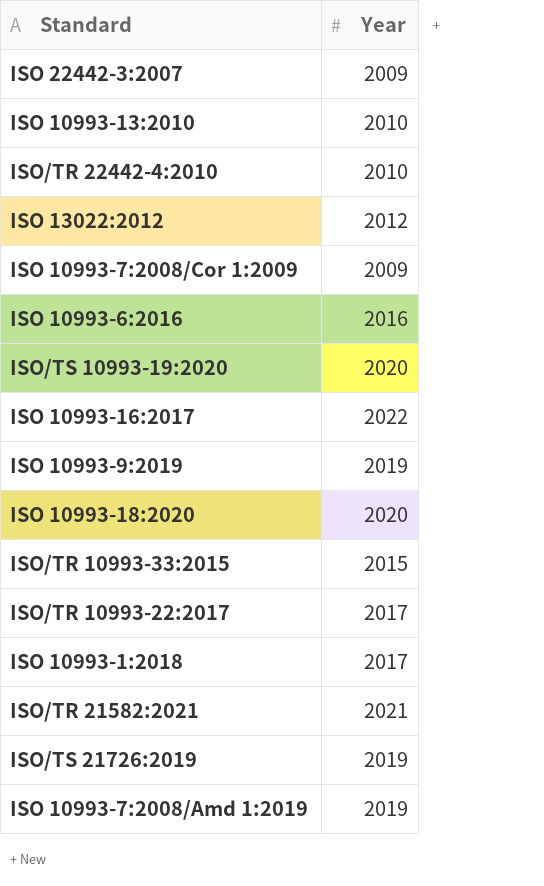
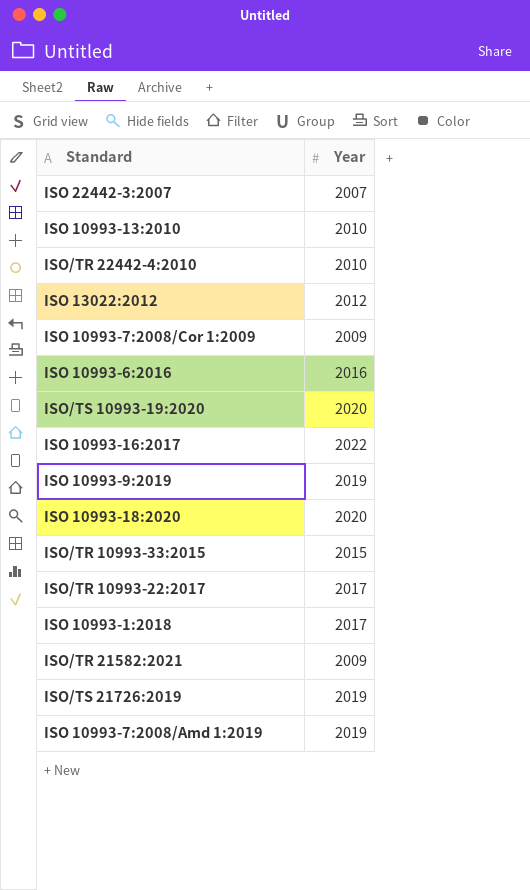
ISO 22442-3:2007 | Year: 2009 -> 2007
ISO/TR 21582:2021 | Year: 2021 -> 2009

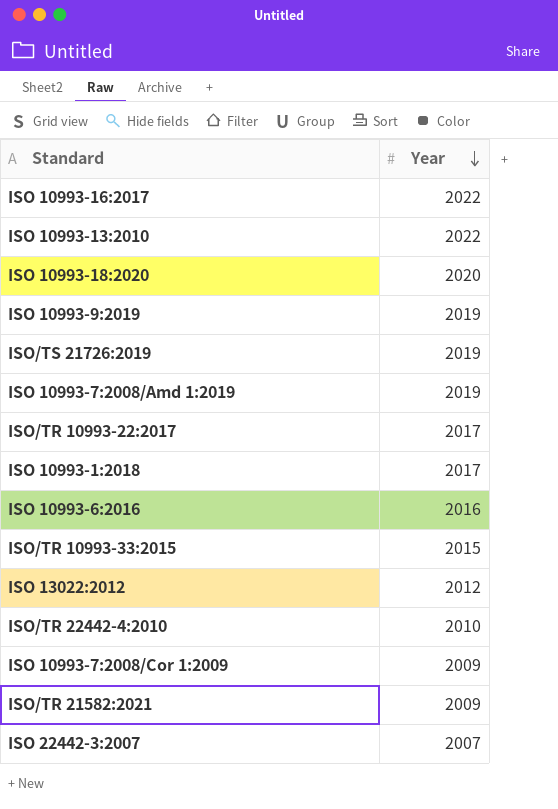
row order: none -> Year descending
row ISO/TS 10993-19:2020: 2020 -> none
ISO 10993-13:2010 | Year: 2010 -> 2022

